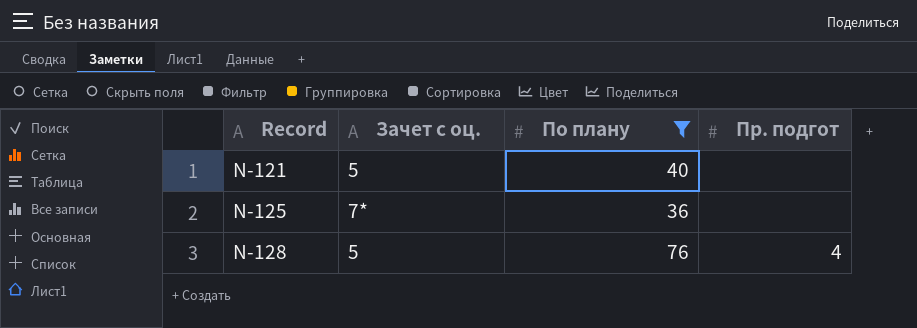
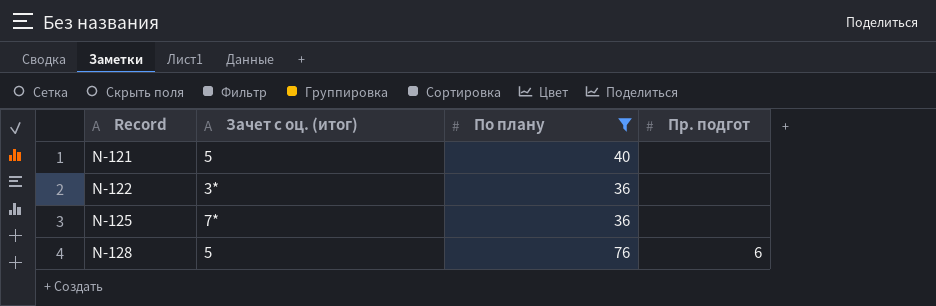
column name: Зачет с оц. -> Зачет с оц. (итог)
row N-122: none -> 3* | 36 | none
N-128 | Пр. подгот: 4 -> 6

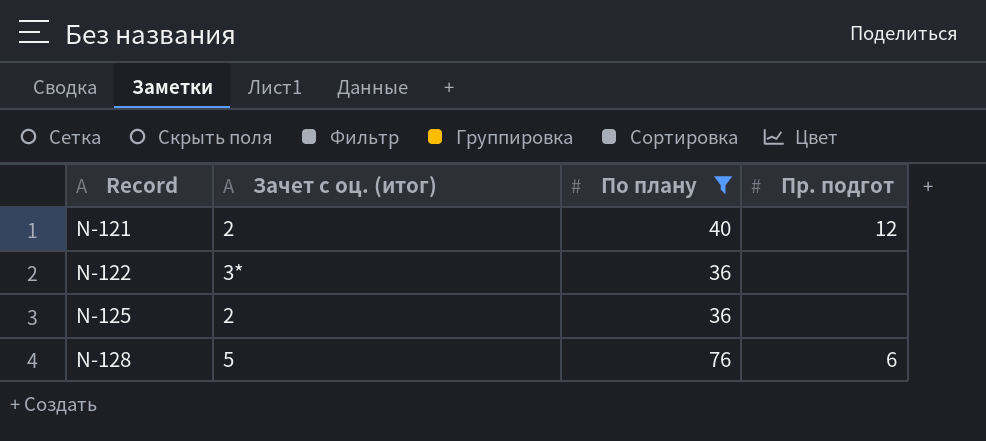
N-121 | Зачет с оц. (итог): 5 -> 2
N-121 | Пр. подгот: none -> 12
N-125 | Зачет с оц. (итог): 7* -> 2

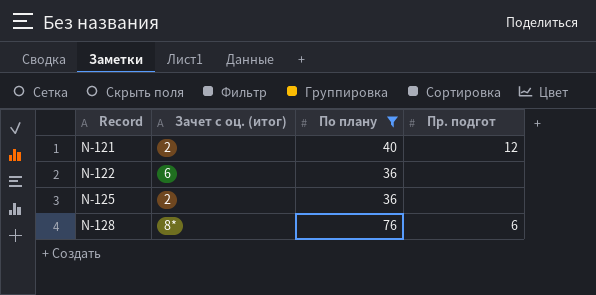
N-122 | Зачет с оц. (итог): 3* -> 6
N-128 | Зачет с оц. (итог): 5 -> 8*

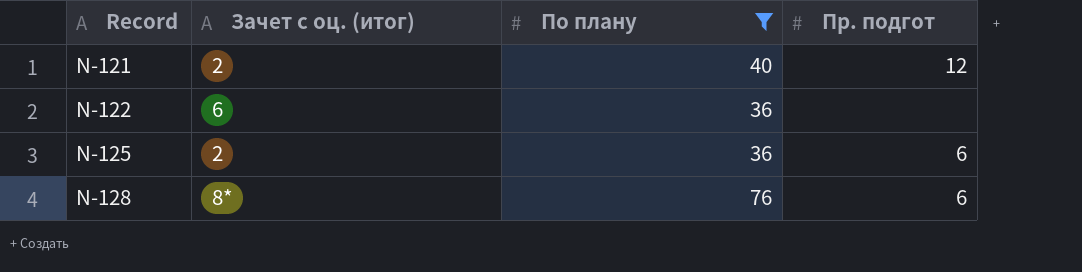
N-125 | Пр. подгот: none -> 6

